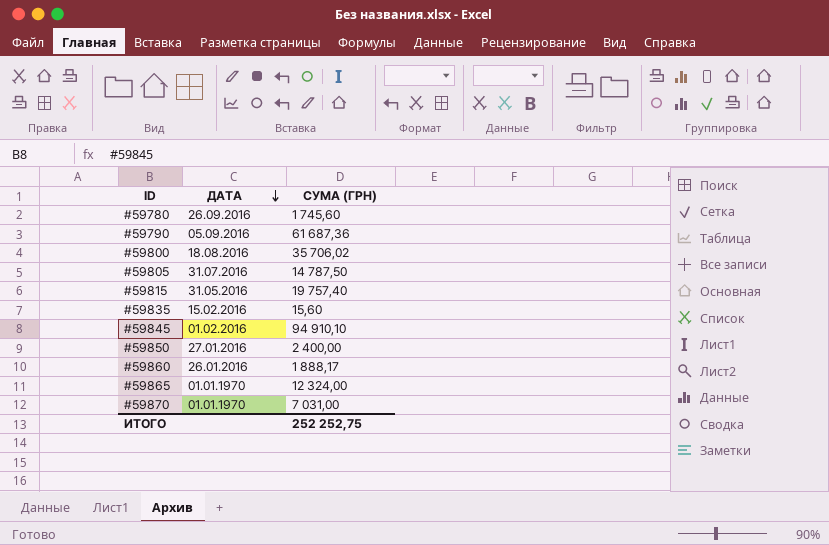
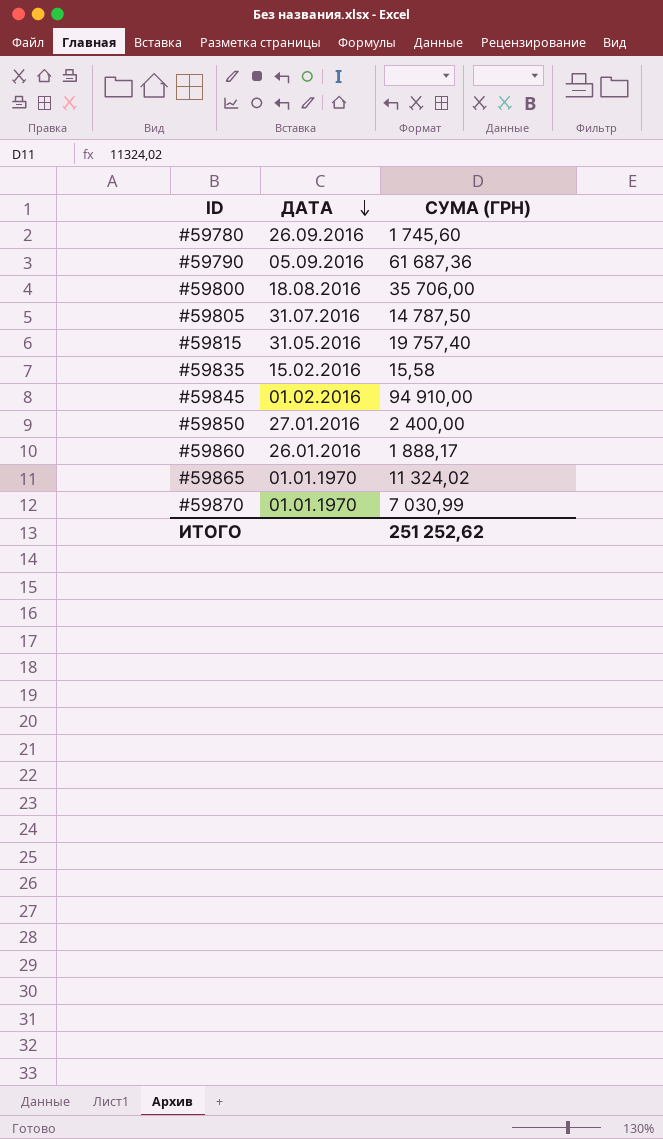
#59800 | СУМА (ГРН): 35 706,02 -> 35 706,00
#59835 | СУМА (ГРН): 15,60 -> 15,58
#59845 | СУМА (ГРН): 94 910,10 -> 94 910,00
#59865 | СУМА (ГРН): 12 324,00 -> 11 324,02
#59870 | СУМА (ГРН): 7 031,00 -> 7 030,99
ИТОГО | СУМА (ГРН): 252 252,75 -> 251 252,62

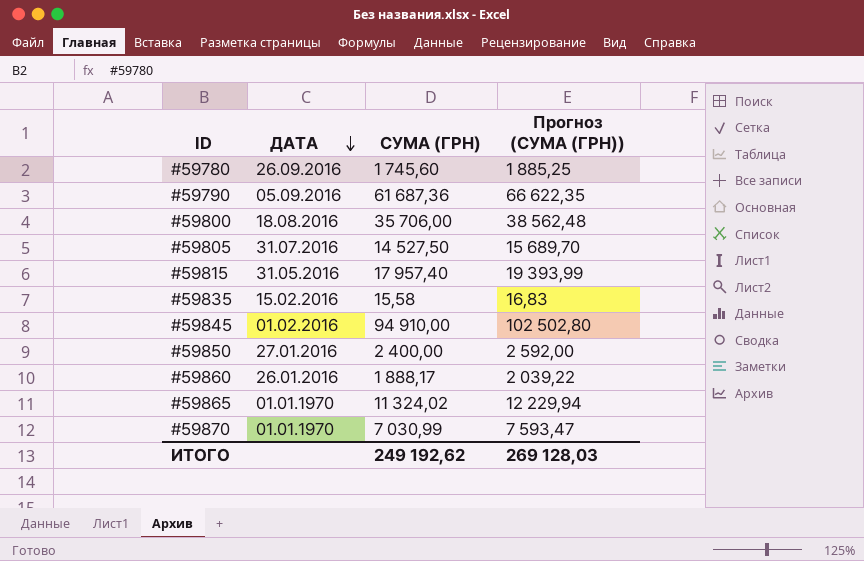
column Прогноз (СУМА (ГРН)) | formula: none -> [СУМА (ГРН)] * 1,08
#59805 | СУМА (ГРН): 14 787,50 -> 14 527,50
#59815 | СУМА (ГРН): 19 757,40 -> 17 957,40
ИТОГО | СУМА (ГРН): 251 252,62 -> 249 192,62

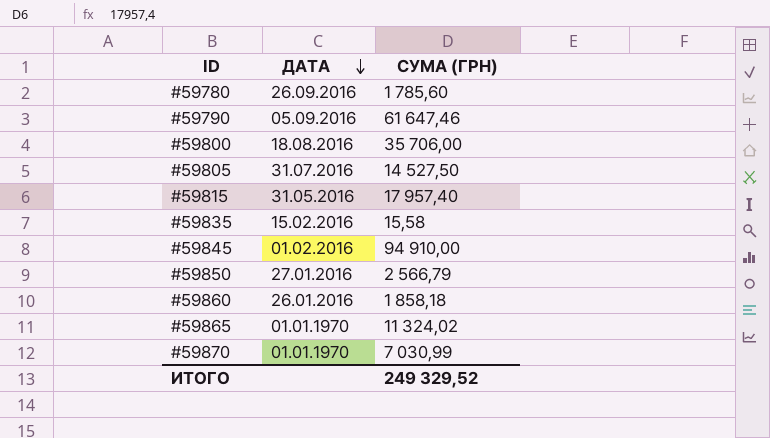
column Прогноз (СУМА (ГРН)) | formula: [СУМА (ГРН)] * 1,08 -> none
#59780 | СУМА (ГРН): 1 745,60 -> 1 785,60
#59790 | СУМА (ГРН): 61 687,36 -> 61 647,46
#59850 | СУМА (ГРН): 2 400,00 -> 2 566,79
#59860 | СУМА (ГРН): 1 888,17 -> 1 858,18
ИТОГО | СУМА (ГРН): 249 192,62 -> 249 329,52

